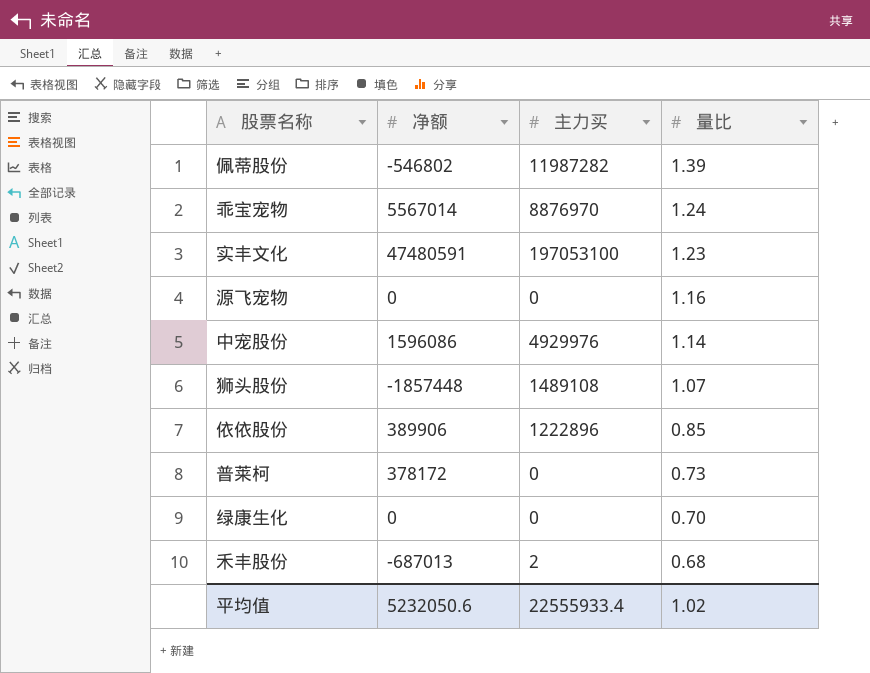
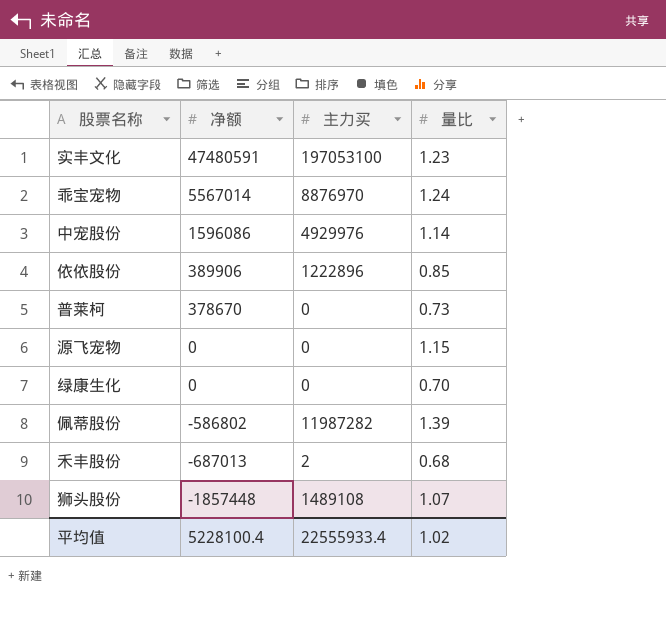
row order: 量比 descending -> 净额 descending
普莱柯 | 净额: 378172 -> 378670
源飞宠物 | 量比: 1.16 -> 1.15
佩蒂股份 | 净额: -546802 -> -586802
平均值 | 净额: 5232050.6 -> 5228100.4

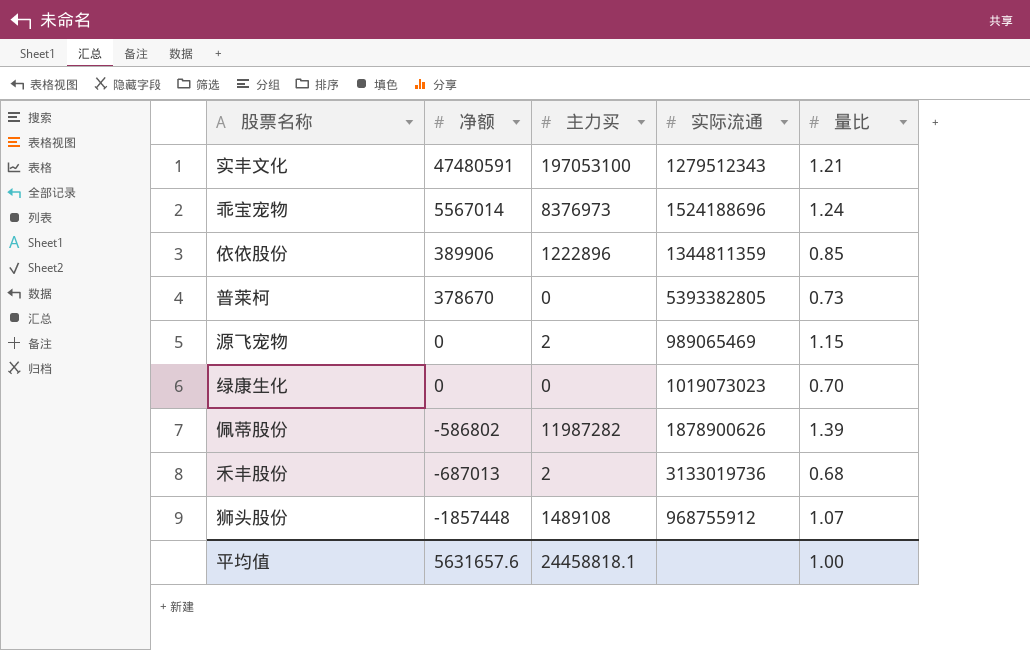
column 实际流通 | position: none -> 4
row 中宠股份: 1596086 | 4929976 | 1.14 -> none
实丰文化 | 量比: 1.23 -> 1.21
乖宝宠物 | 主力买: 8876970 -> 8376973
源飞宠物 | 主力买: 0 -> 2
平均值 | 净额: 5228100.4 -> 5631657.6
平均值 | 主力买: 22555933.4 -> 24458818.1
平均值 | 量比: 1.02 -> 1.00

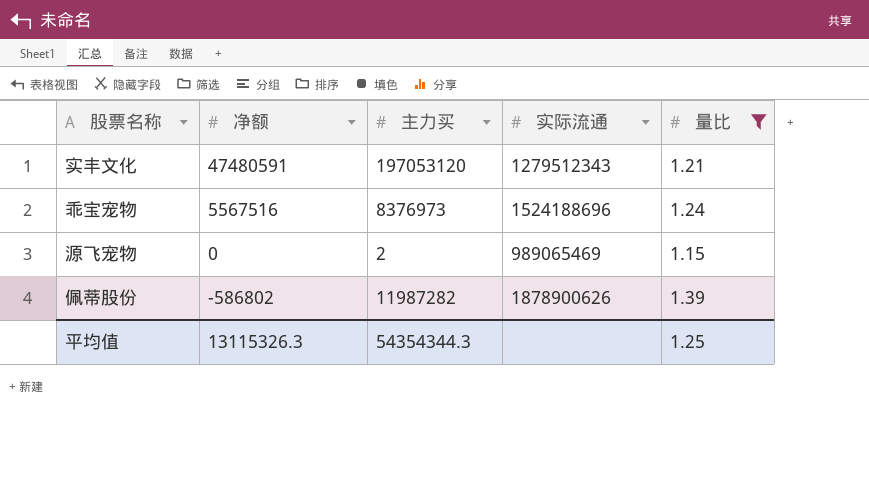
filter: none -> 量比 >= 1.15
实丰文化 | 主力买: 197053100 -> 197053120
乖宝宠物 | 净额: 5567014 -> 5567516
平均值 | 净额: 5631657.6 -> 13115326.3
平均值 | 主力买: 24458818.1 -> 54354344.3
平均值 | 量比: 1.00 -> 1.25

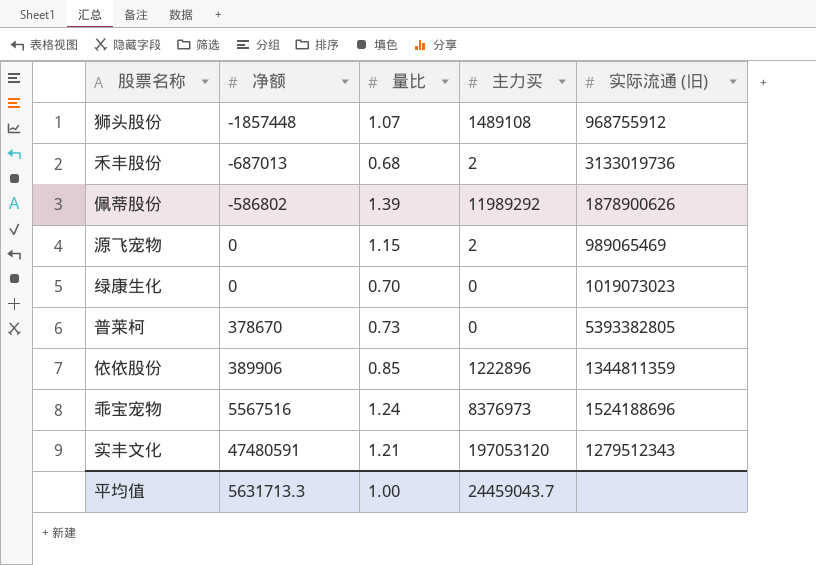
filter: 量比 >= 1.15 -> none
row order: 净额 descending -> 净额 ascending
column 量比 | position: 5 -> 3
column name: 实际流通 -> 实际流通 (旧)
佩蒂股份 | 主力买: 11987282 -> 11989292
平均值 | 净额: 13115326.3 -> 5631713.3
平均值 | 量比: 1.25 -> 1.00
平均值 | 主力买: 54354344.3 -> 24459043.7

